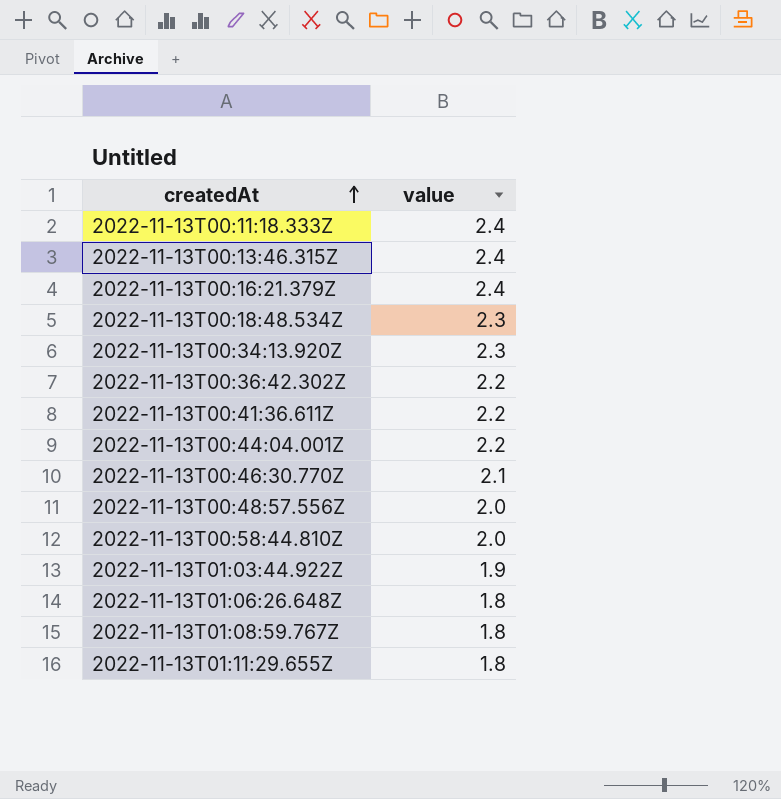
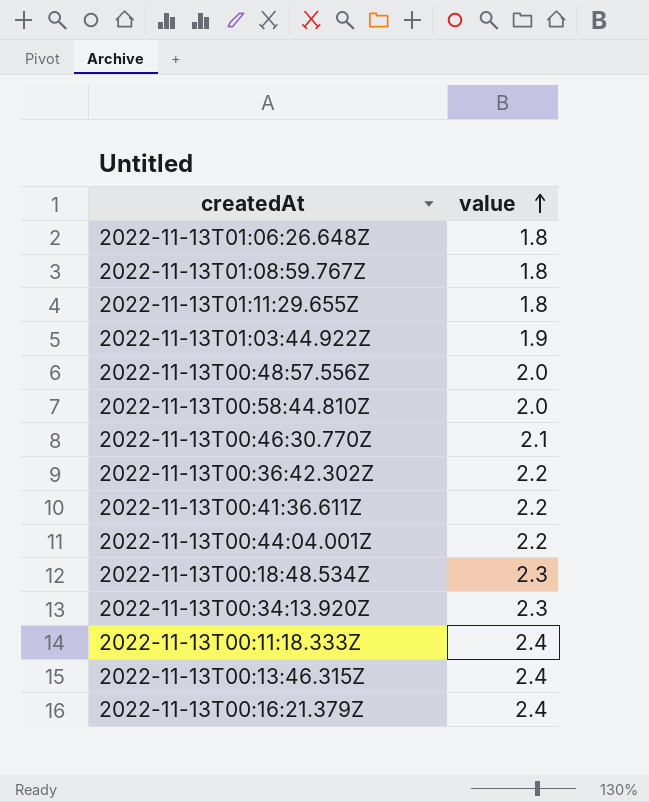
row order: createdAt ascending -> value ascending

